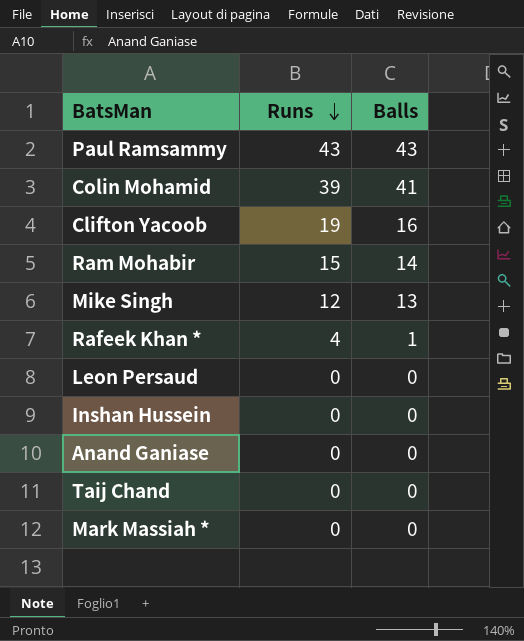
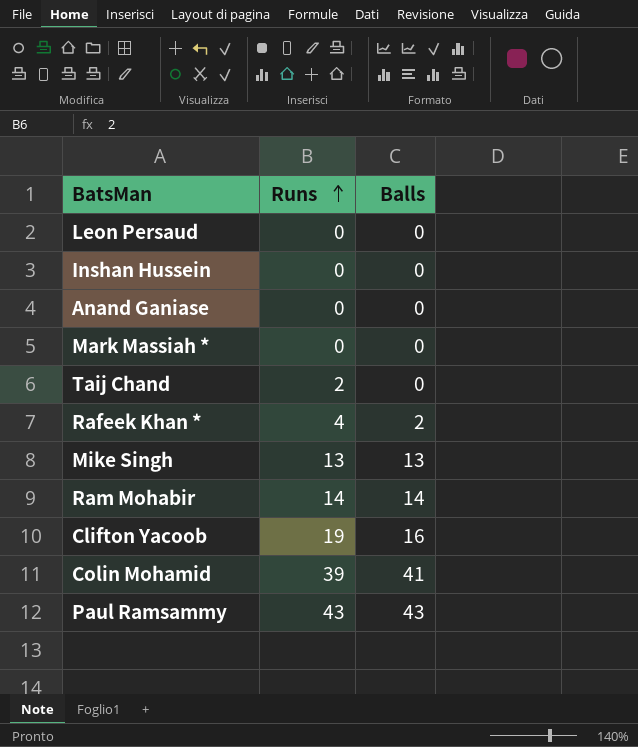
row order: Runs descending -> Runs ascending
Taij Chand | Runs: 0 -> 2
Rafeek Khan * | Balls: 1 -> 2
Mike Singh | Runs: 12 -> 13
Ram Mohabir | Runs: 15 -> 14

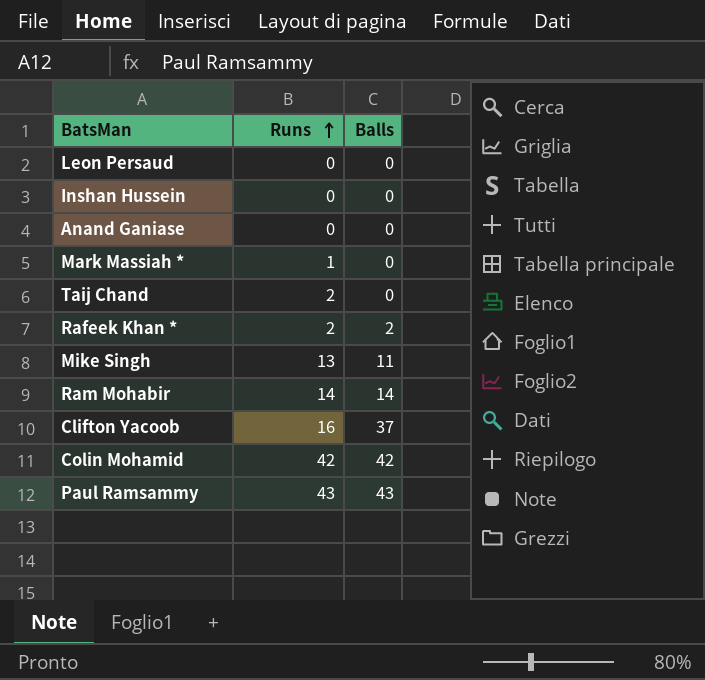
Mark Massiah * | Runs: 0 -> 1
Rafeek Khan * | Runs: 4 -> 2
Mike Singh | Balls: 13 -> 11
Clifton Yacoob | Runs: 19 -> 16
Clifton Yacoob | Balls: 16 -> 37
Colin Mohamid | Runs: 39 -> 42
Colin Mohamid | Balls: 41 -> 42

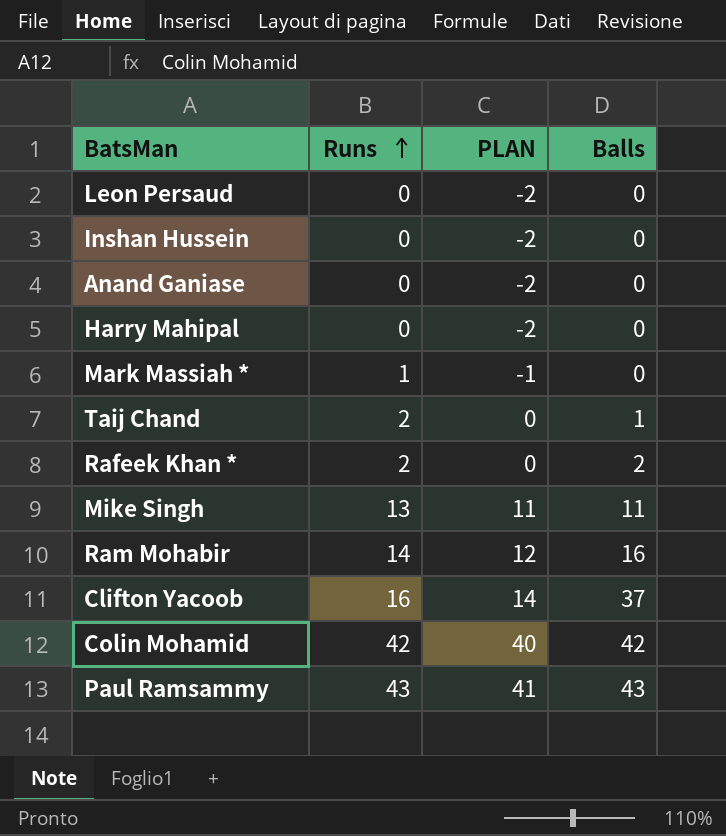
column PLAN | formula: none -> [Runs] - 2
row Harry Mahipal: none -> 0 | -2 | 0
Taij Chand | Balls: 0 -> 1
Ram Mohabir | Balls: 14 -> 16

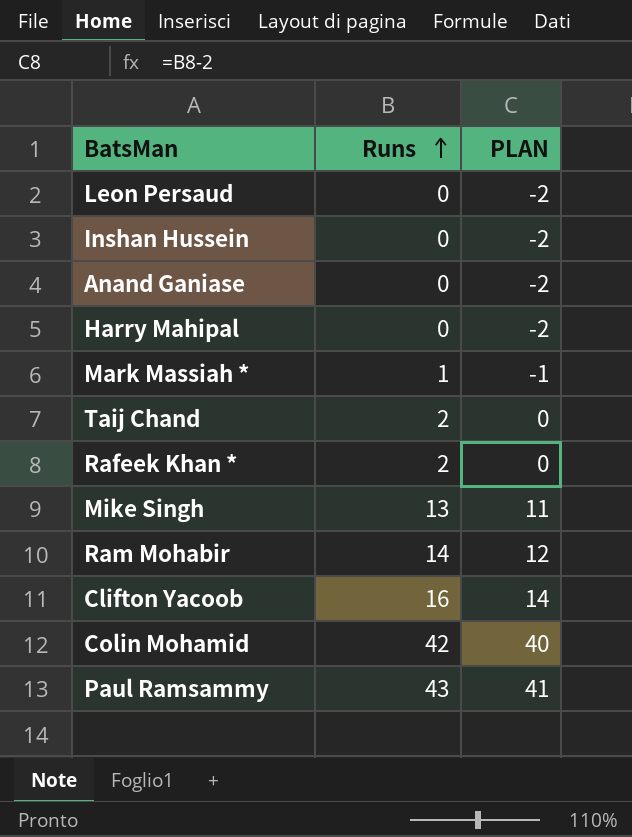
column Balls | position: 4 -> none

